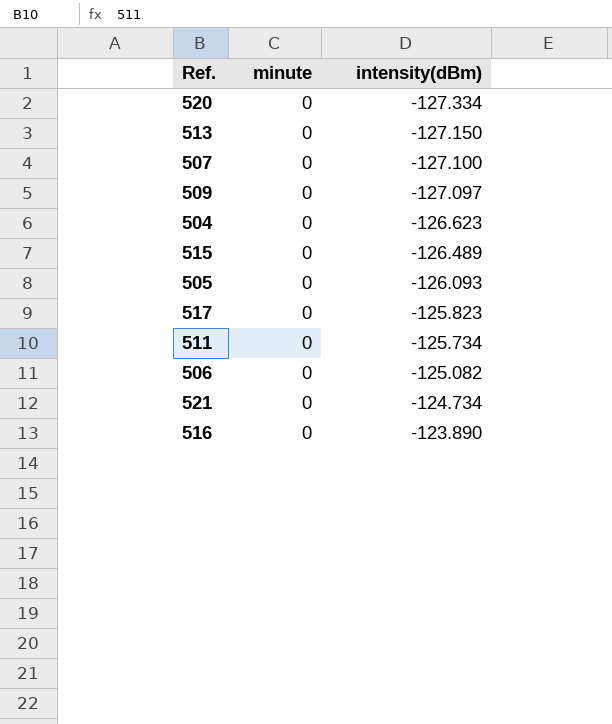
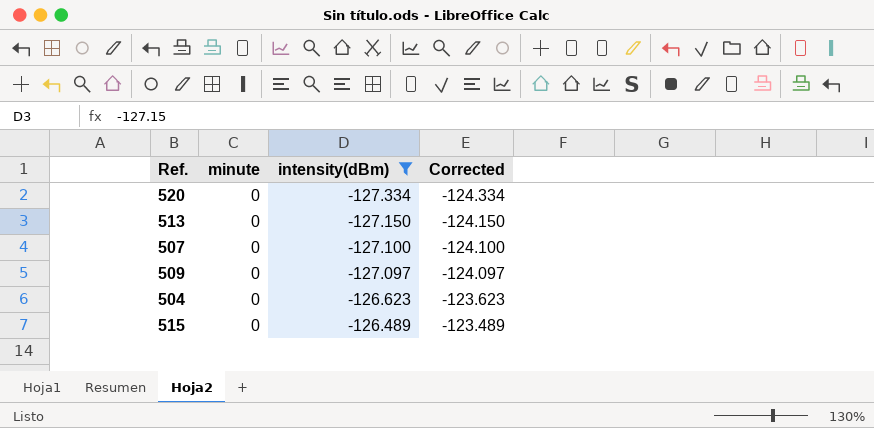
filter: none -> intensity(dBm) <= -126.489
column Corrected | formula: none -> [intensity(dBm)] + 3

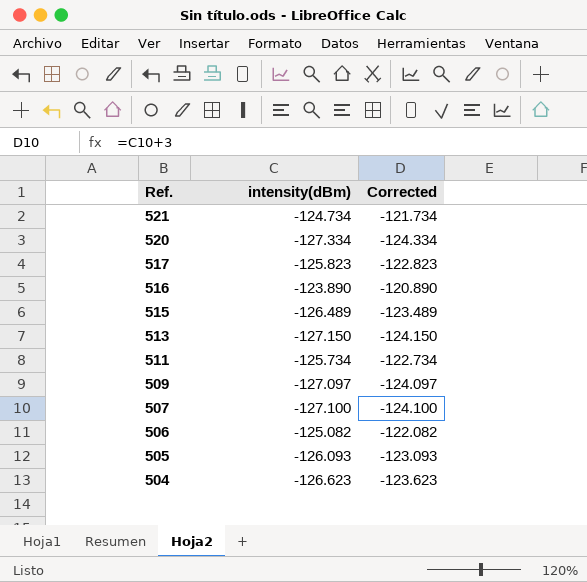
filter: intensity(dBm) <= -126.489 -> none
row order: intensity(dBm) ascending -> Ref. descending
column minute | position: 2 -> none

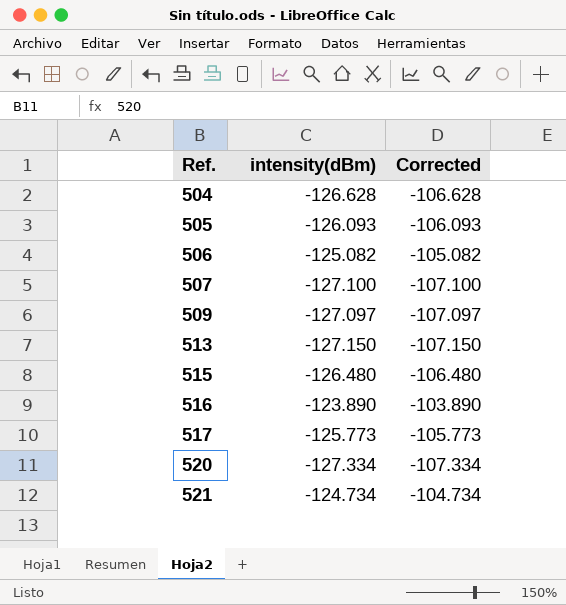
row order: Ref. descending -> Ref. ascending
column Corrected | formula: [intensity(dBm)] + 3 -> [intensity(dBm)] + 20
row 511: -125.734 | -122.734 -> none
504 | intensity(dBm): -126.623 -> -126.628
515 | intensity(dBm): -126.489 -> -126.480
517 | intensity(dBm): -125.823 -> -125.773

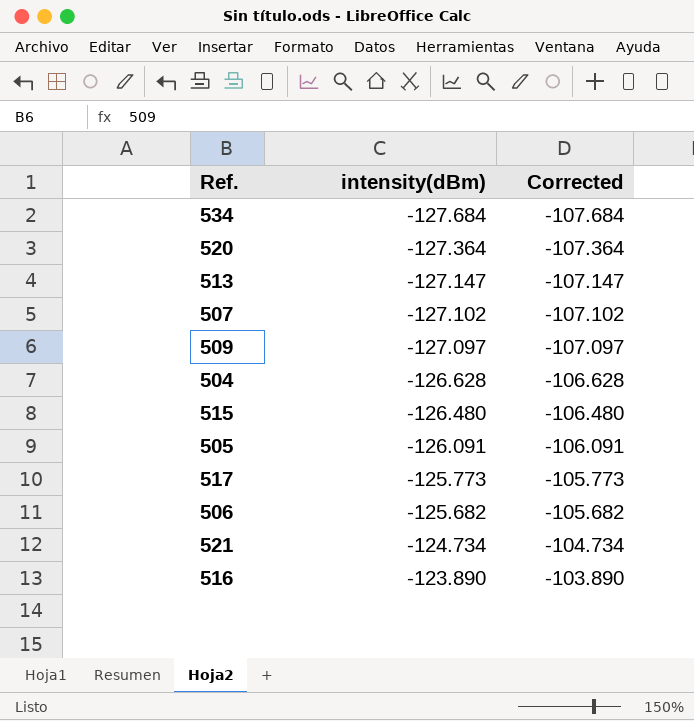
row order: Ref. ascending -> intensity(dBm) ascending
row 534: none -> -127.684 | -107.684
520 | intensity(dBm): -127.334 -> -127.364
520 | Corrected: -107.334 -> -107.364
513 | intensity(dBm): -127.150 -> -127.147
513 | Corrected: -107.150 -> -107.147
507 | intensity(dBm): -127.100 -> -127.102
507 | Corrected: -107.100 -> -107.102
505 | intensity(dBm): -126.093 -> -126.091
505 | Corrected: -106.093 -> -106.091
506 | intensity(dBm): -125.082 -> -125.682
506 | Corrected: -105.082 -> -105.682

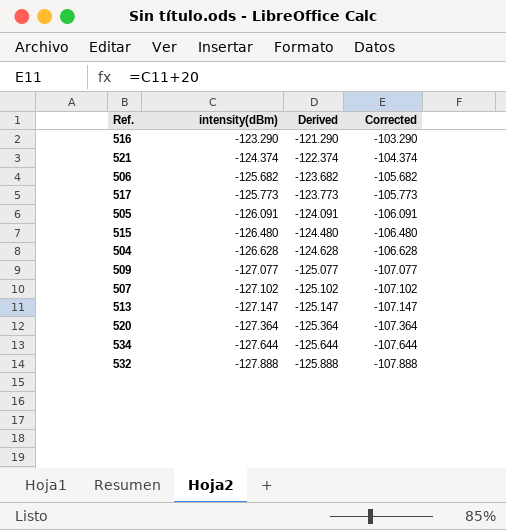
row order: intensity(dBm) ascending -> intensity(dBm) descending
column Derived | formula: none -> [intensity(dBm)] + 2
516 | intensity(dBm): -123.890 -> -123.290
516 | Corrected: -103.890 -> -103.290
521 | intensity(dBm): -124.734 -> -124.374
521 | Corrected: -104.734 -> -104.374
509 | intensity(dBm): -127.097 -> -127.077
509 | Corrected: -107.097 -> -107.077
534 | intensity(dBm): -127.684 -> -127.644
534 | Corrected: -107.684 -> -107.644
row 532: none -> -127.888 | -125.888 | -107.888

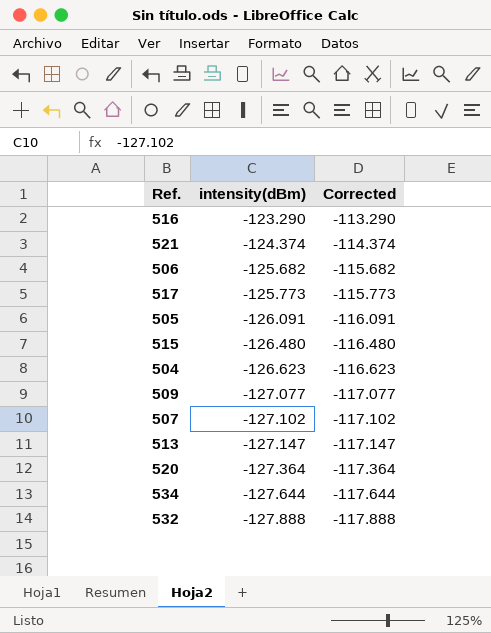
column Derived | formula: [intensity(dBm)] + 2 -> none
column Corrected | formula: [intensity(dBm)] + 20 -> [intensity(dBm)] + 10
504 | intensity(dBm): -126.628 -> -126.623

